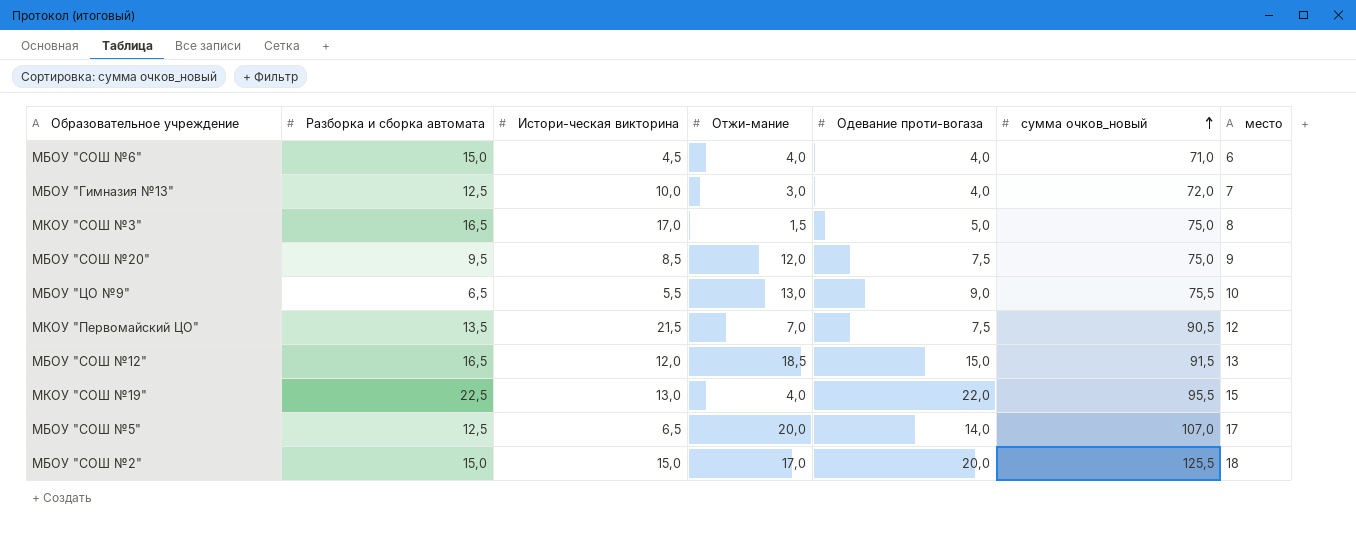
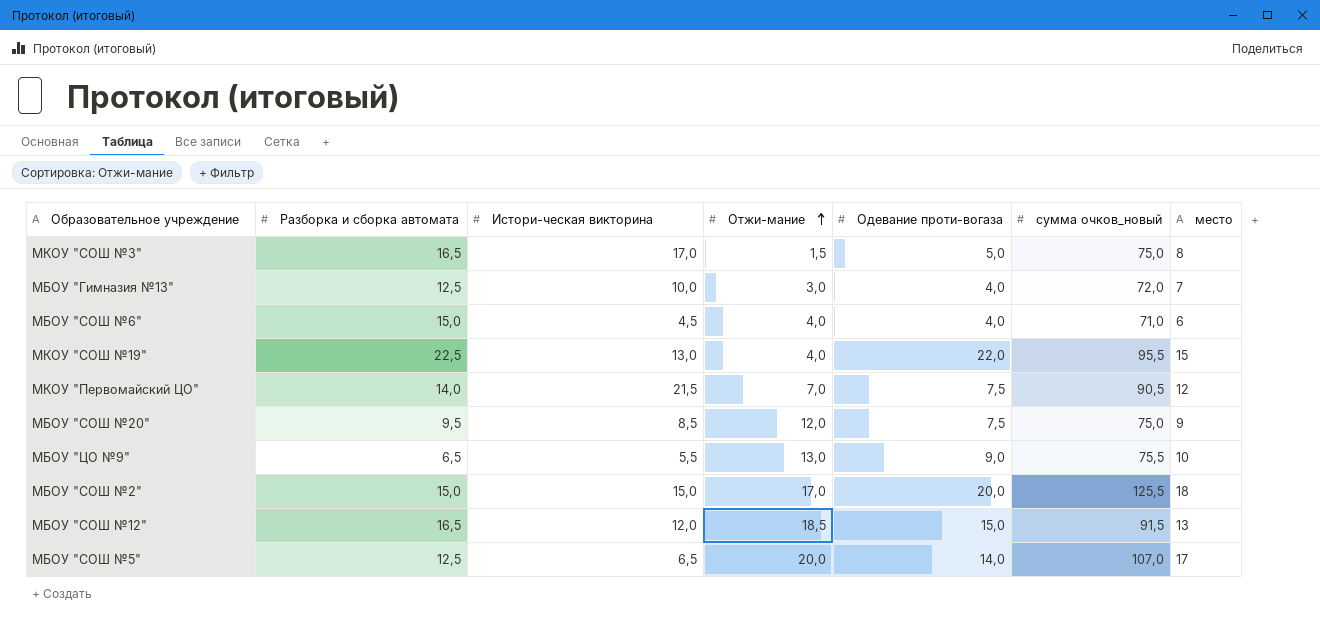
row order: сумма очков_новый ascending -> Отжи-мание ascending
МКОУ "Первомайский ЦО" | Разборка и сборка автомата: 13,5 -> 14,0

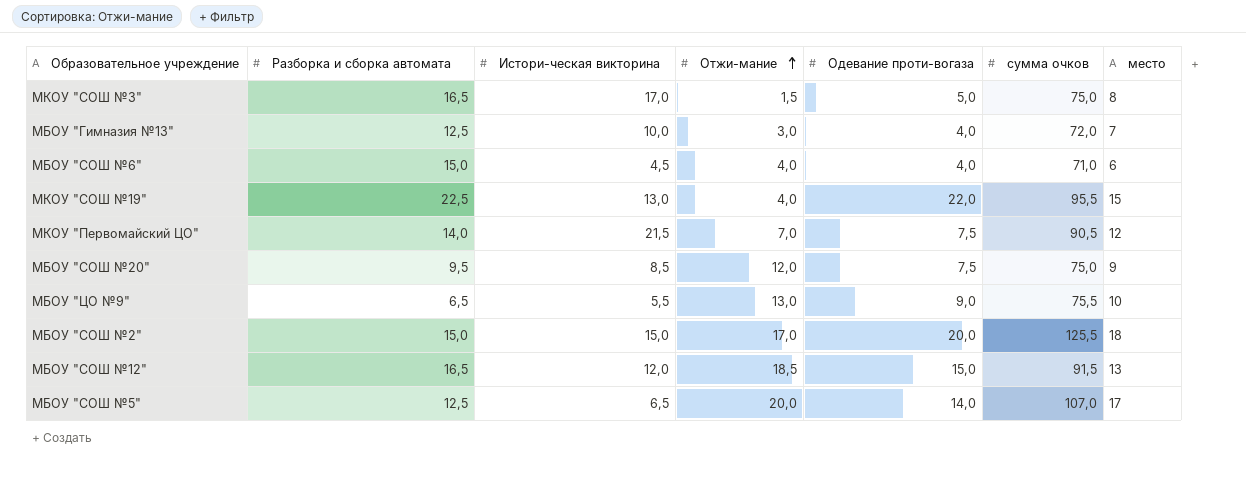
column name: сумма очков_новый -> сумма очков

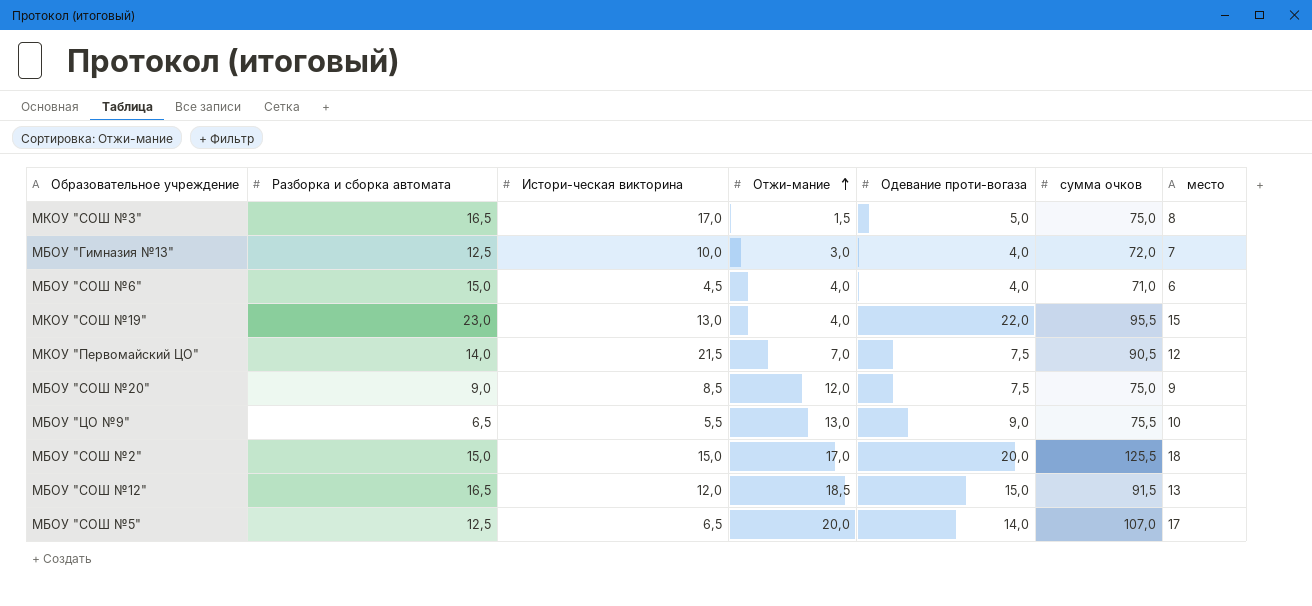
МКОУ "СОШ №19" | Разборка и сборка автомата: 22,5 -> 23,0
МБОУ "СОШ №20" | Разборка и сборка автомата: 9,5 -> 9,0

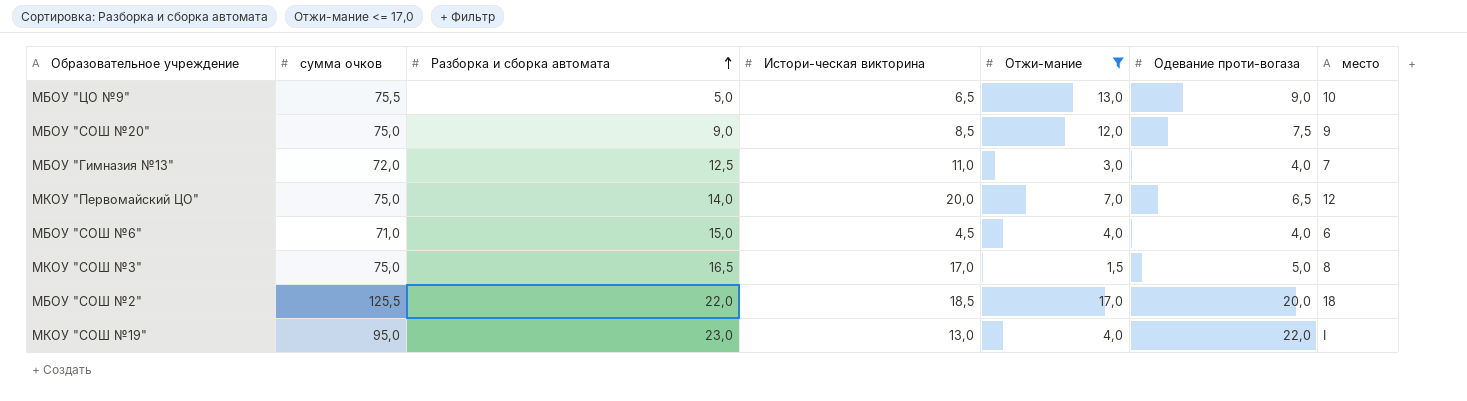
filter: none -> Отжи-мание <= 17,0
row order: Отжи-мание ascending -> Разборка и сборка автомата ascending
column сумма очков | position: 6 -> 2
МБОУ "ЦО №9" | Разборка и сборка автомата: 6,5 -> 5,0
МБОУ "ЦО №9" | Истори-ческая викторина: 5,5 -> 6,5
МБОУ "Гимназия №13" | Истори-ческая викторина: 10,0 -> 11,0
МКОУ "Первомайский ЦО" | сумма очков: 90,5 -> 75,0
МКОУ "Первомайский ЦО" | Истори-ческая викторина: 21,5 -> 20,0
МКОУ "Первомайский ЦО" | Одевание проти-вогаза: 7,5 -> 6,5
МБОУ "СОШ №2" | Разборка и сборка автомата: 15,0 -> 22,0
МБОУ "СОШ №2" | Истори-ческая викторина: 15,0 -> 18,5
МКОУ "СОШ №19" | сумма очков: 95,5 -> 95,0
МКОУ "СОШ №19" | место: 15 -> I

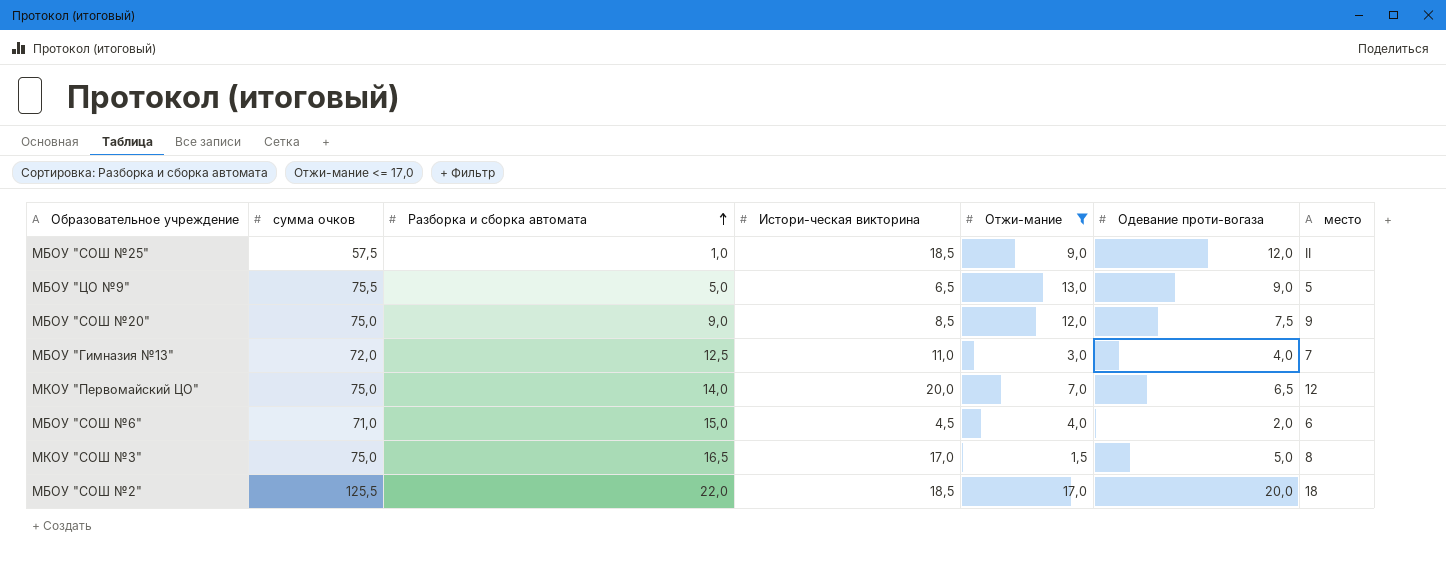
row МКОУ "СОШ №19": 95,0 | 23,0 | 13,0 | 4,0 | 22,0 | I -> none
row МБОУ "СОШ №25": none -> 57,5 | 1,0 | 18,5 | 9,0 | 12,0 | II
МБОУ "ЦО №9" | место: 10 -> 5
МБОУ "СОШ №6" | Одевание проти-вогаза: 4,0 -> 2,0

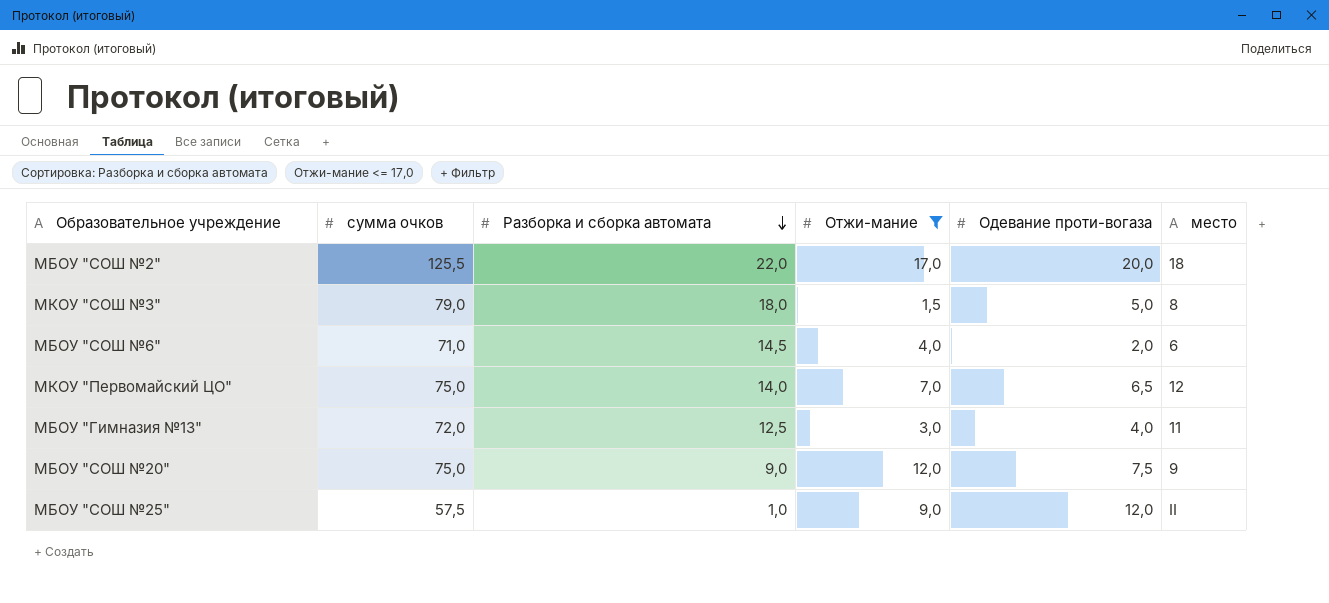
row order: Разборка и сборка автомата ascending -> Разборка и сборка автомата descending
column Истори-ческая викторина | position: 4 -> none
row МБОУ "ЦО №9": 75,5 | 5,0 | 6,5 | 13,0 | 9,0 | 5 -> none
МКОУ "СОШ №3" | сумма очков: 75,0 -> 79,0
МКОУ "СОШ №3" | Разборка и сборка автомата: 16,5 -> 18,0
МБОУ "СОШ №6" | Разборка и сборка автомата: 15,0 -> 14,5
МБОУ "Гимназия №13" | место: 7 -> 11

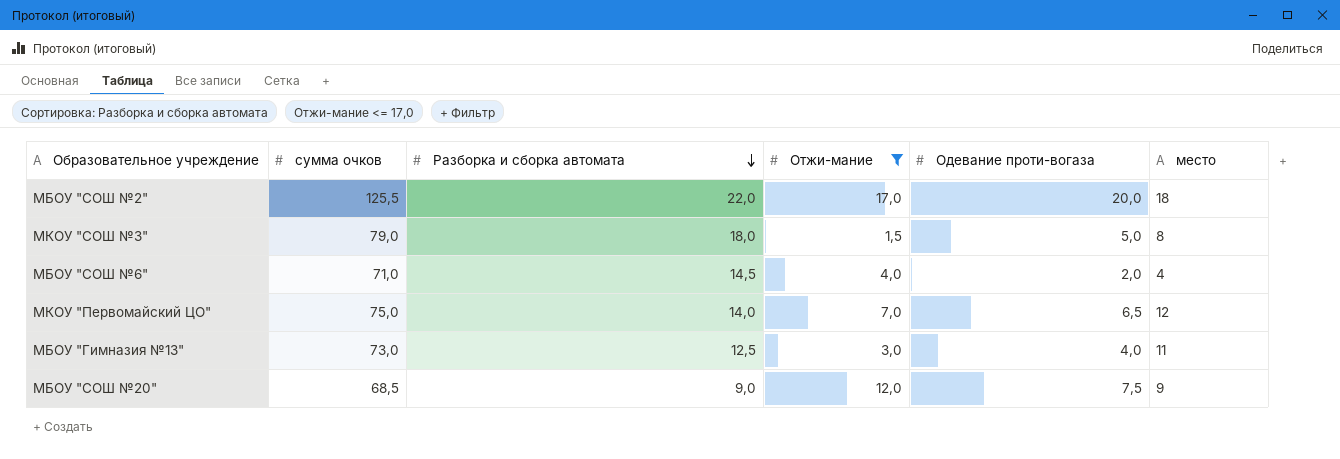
row МБОУ "СОШ №25": 57,5 | 1,0 | 9,0 | 12,0 | II -> none
МБОУ "СОШ №6" | место: 6 -> 4
МБОУ "Гимназия №13" | сумма очков: 72,0 -> 73,0
МБОУ "СОШ №20" | сумма очков: 75,0 -> 68,5

